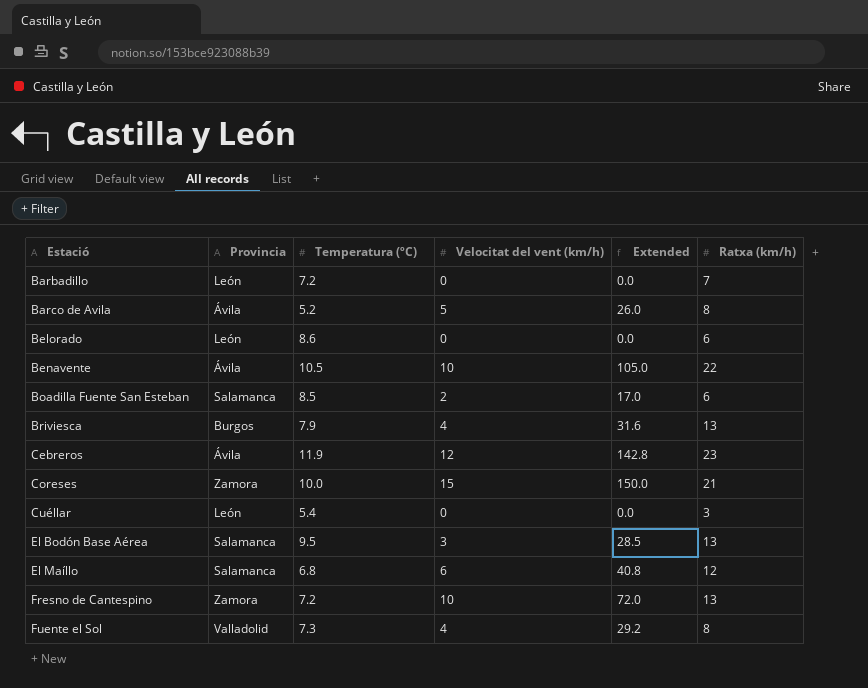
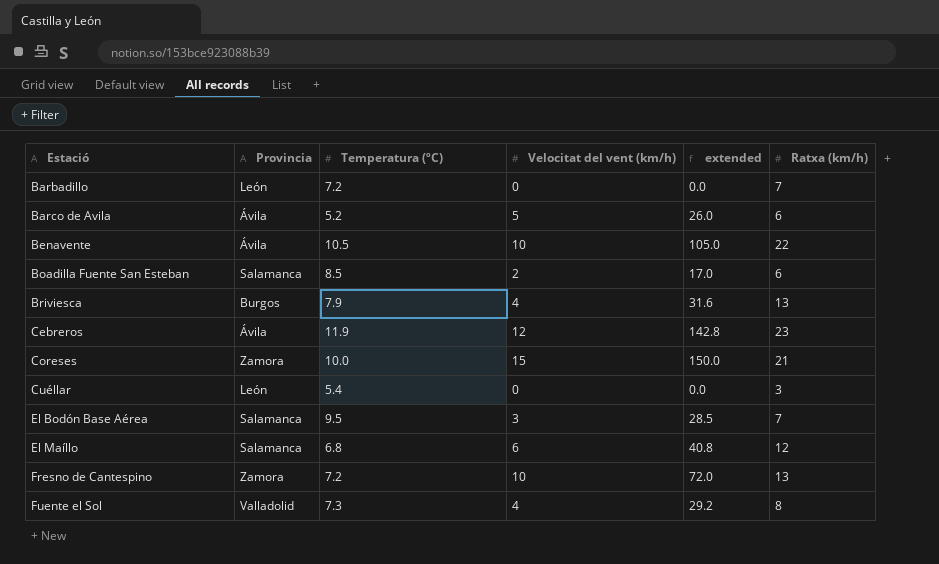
column name: Extended -> extended
row Belorado: León | 8.6 | 0 | 0.0 | 6 -> none
Barco de Avila | Ratxa (km/h): 8 -> 6
El Bodón Base Aérea | Ratxa (km/h): 13 -> 7

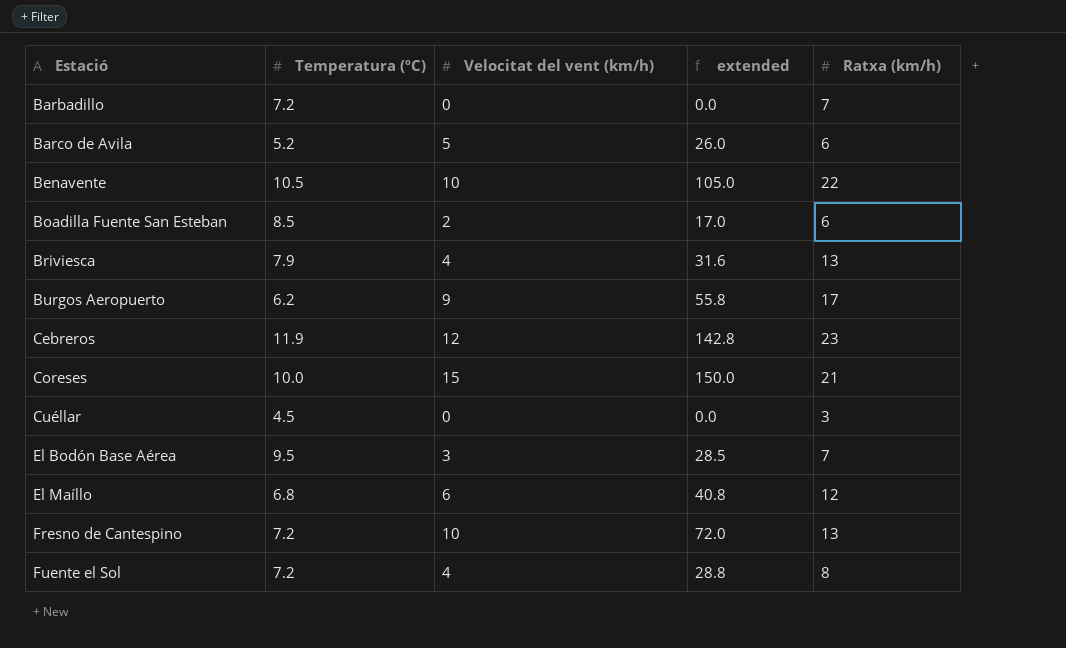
column Provincia | position: 2 -> none
row Burgos Aeropuerto: none -> 6.2 | 9 | 55.8 | 17
Cuéllar | Temperatura (ºC): 5.4 -> 4.5
Fuente el Sol | Temperatura (ºC): 7.3 -> 7.2
Fuente el Sol | extended: 29.2 -> 28.8

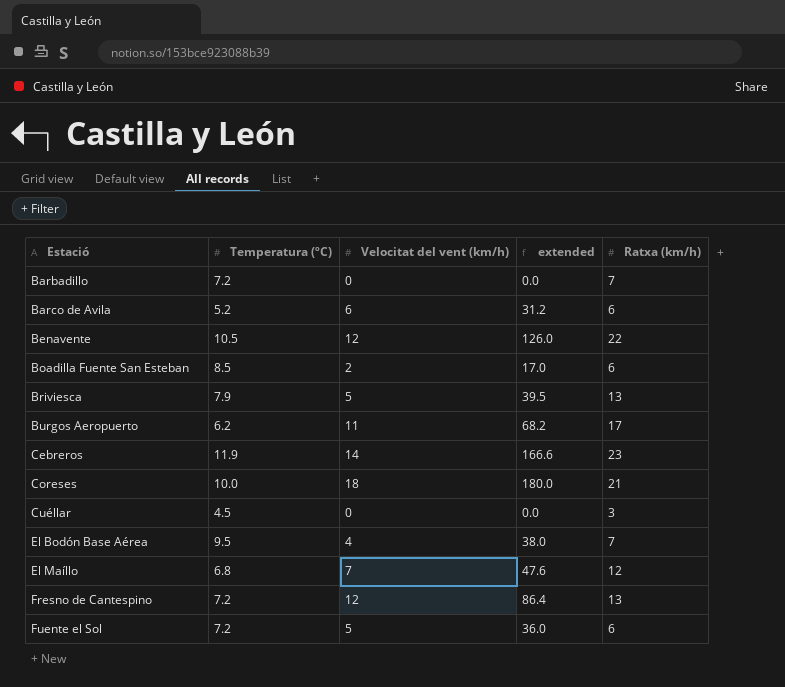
Barco de Avila | Velocitat del vent (km/h): 5 -> 6
Barco de Avila | extended: 26.0 -> 31.2
Benavente | Velocitat del vent (km/h): 10 -> 12
Benavente | extended: 105.0 -> 126.0
Briviesca | Velocitat del vent (km/h): 4 -> 5
Briviesca | extended: 31.6 -> 39.5
Burgos Aeropuerto | Velocitat del vent (km/h): 9 -> 11
Burgos Aeropuerto | extended: 55.8 -> 68.2
Cebreros | Velocitat del vent (km/h): 12 -> 14
Cebreros | extended: 142.8 -> 166.6
Coreses | Velocitat del vent (km/h): 15 -> 18
Coreses | extended: 150.0 -> 180.0
El Bodón Base Aérea | Velocitat del vent (km/h): 3 -> 4
El Bodón Base Aérea | extended: 28.5 -> 38.0
El Maíllo | Velocitat del vent (km/h): 6 -> 7
El Maíllo | extended: 40.8 -> 47.6
Fresno de Cantespino | Velocitat del vent (km/h): 10 -> 12
Fresno de Cantespino | extended: 72.0 -> 86.4
Fuente el Sol | Velocitat del vent (km/h): 4 -> 5
Fuente el Sol | extended: 28.8 -> 36.0
Fuente el Sol | Ratxa (km/h): 8 -> 6

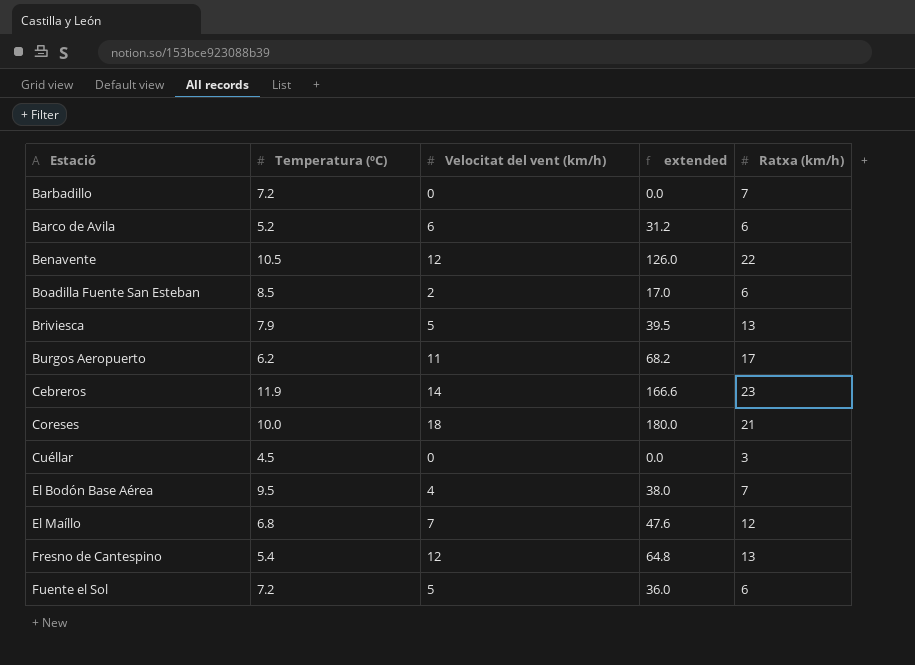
Fresno de Cantespino | Temperatura (ºC): 7.2 -> 5.4
Fresno de Cantespino | extended: 86.4 -> 64.8

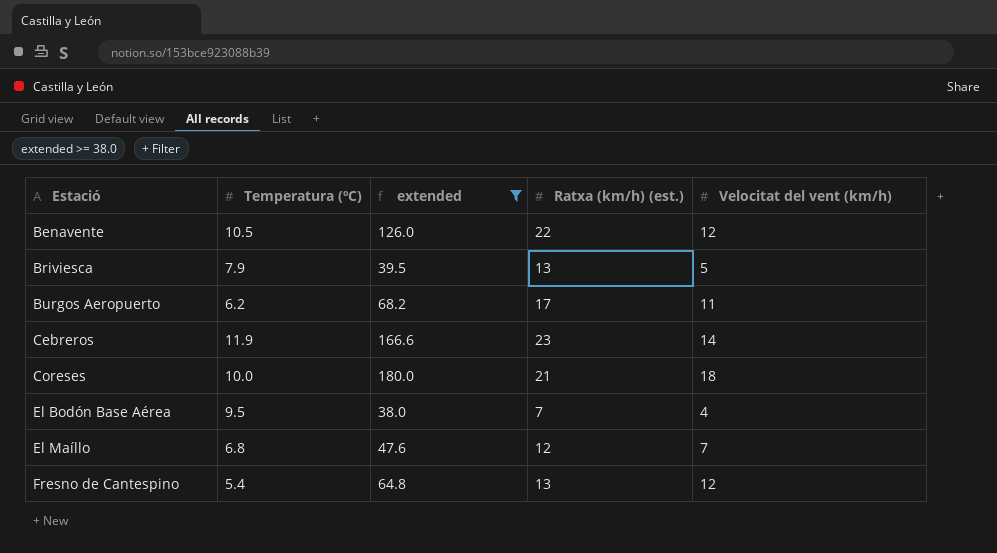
filter: none -> extended >= 38.0
column name: Ratxa (km/h) -> Ratxa (km/h) (est.)
column Velocitat del vent (km/h) | position: 3 -> 5

